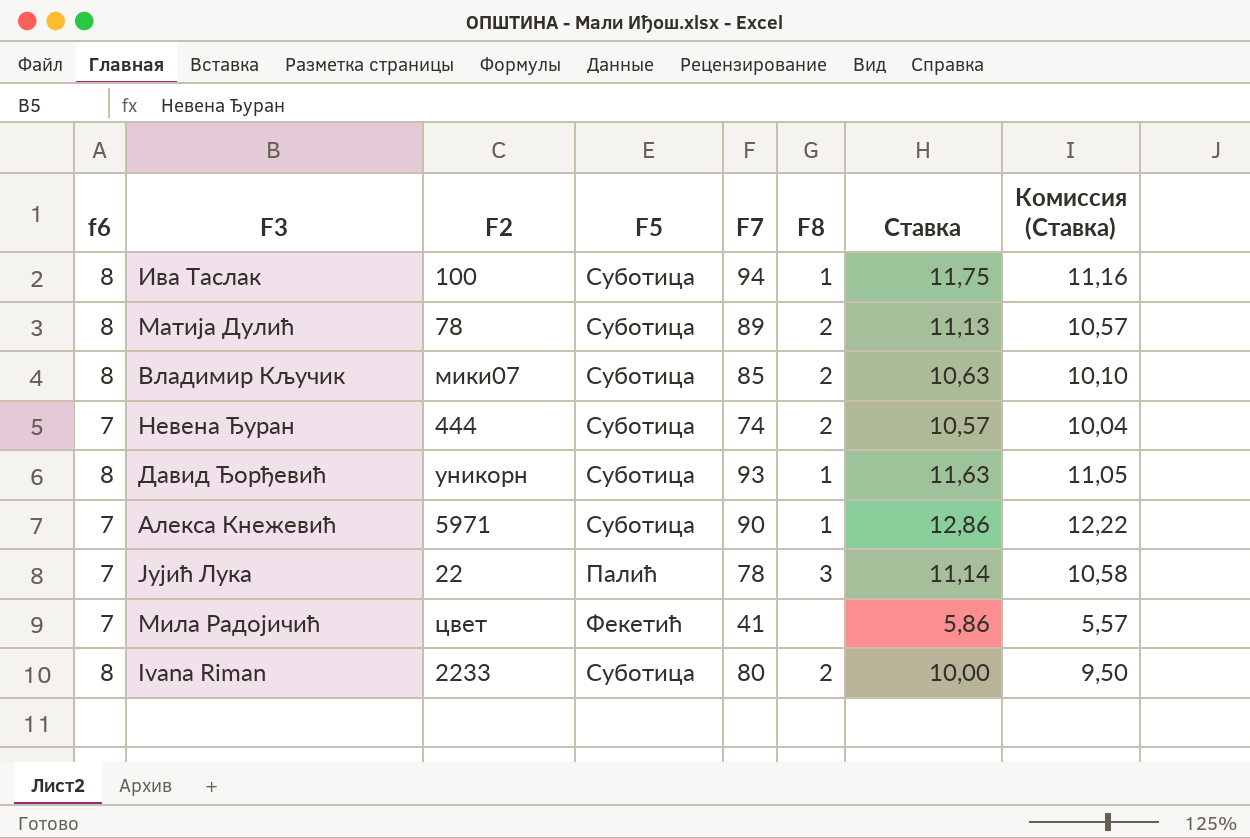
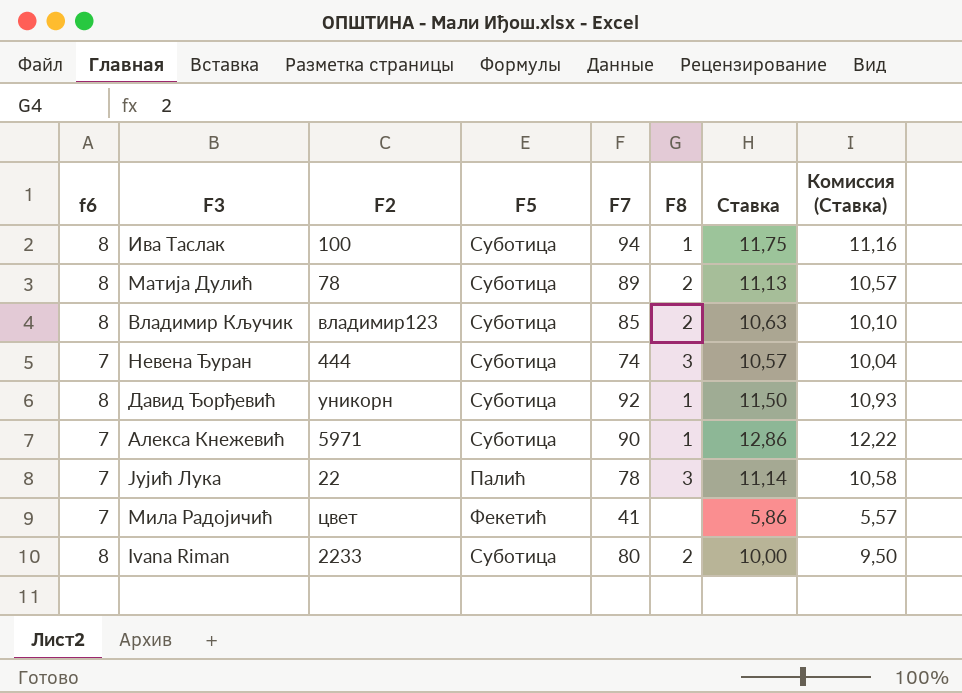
Владимир Кључик | F2: мики07 -> владимир123
Невена Ђуран | F8: 2 -> 3
Давид Ђорђевић | F7: 93 -> 92
Давид Ђорђевић | Ставка: 11,63 -> 11,50
Давид Ђорђевић | Комиссия (Ставка): 11,05 -> 10,93

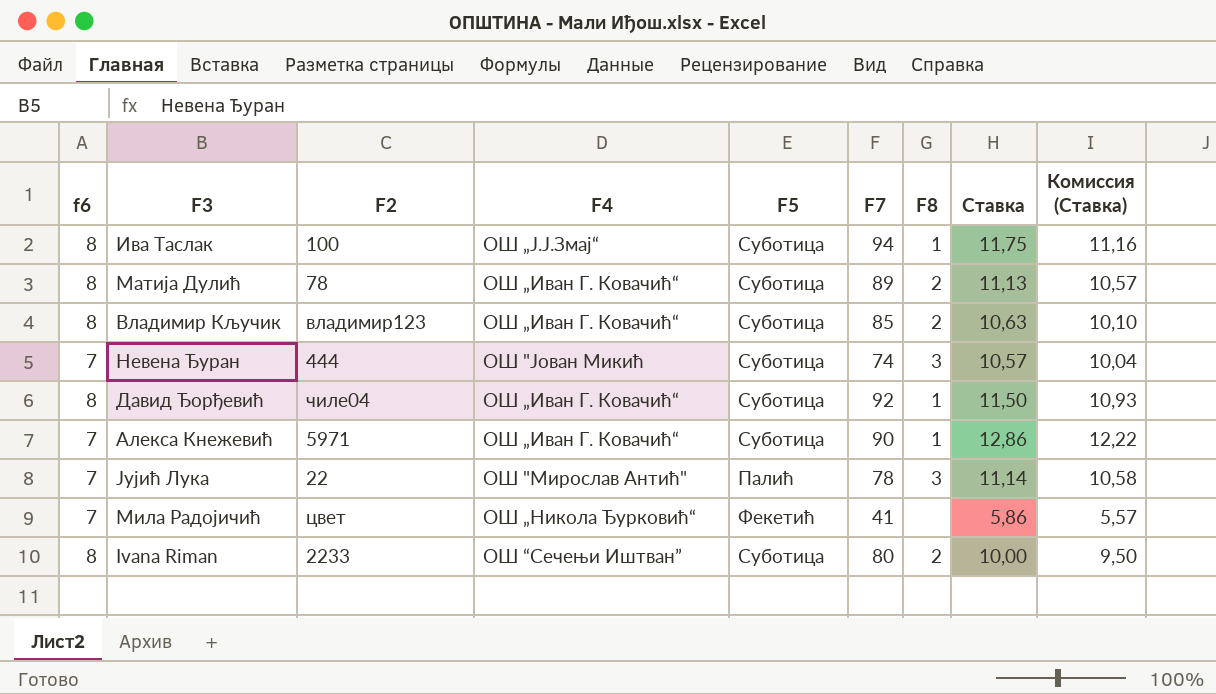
column F4 | position: none -> 4
Давид Ђорђевић | F2: уникорн -> чиле04

